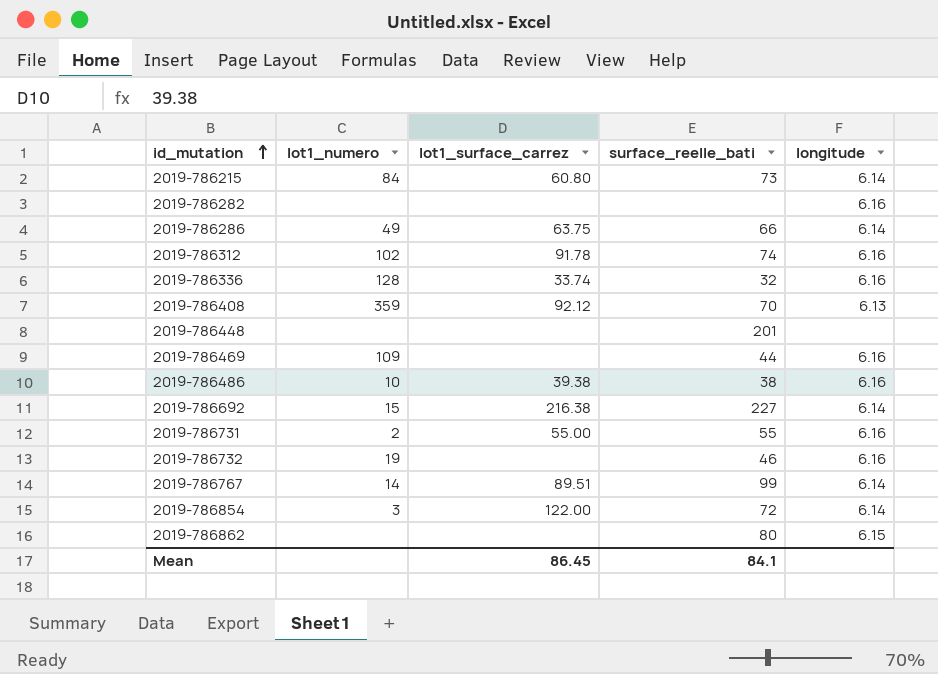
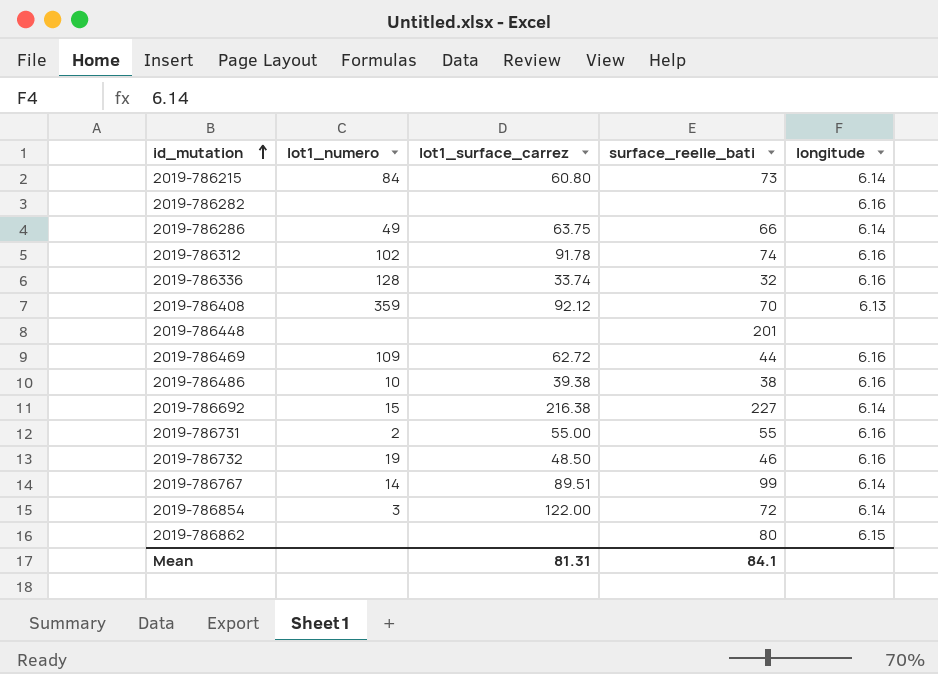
2019-786469 | lot1_surface_carrez: none -> 62.72
2019-786732 | lot1_surface_carrez: none -> 48.50
Mean | lot1_surface_carrez: 86.45 -> 81.31

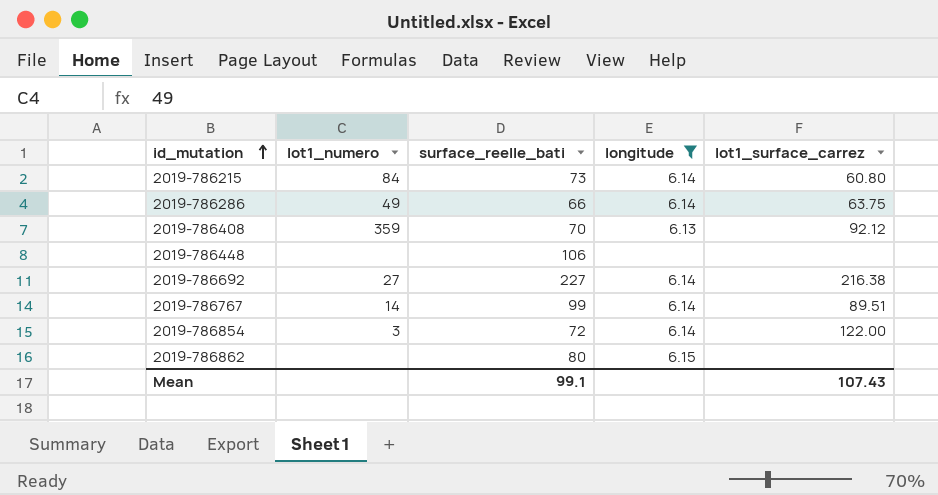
filter: none -> longitude != 6.16
column lot1_surface_carrez | position: 3 -> 5
2019-786448 | surface_reelle_bati: 201 -> 106
2019-786692 | lot1_numero: 15 -> 27
Mean | surface_reelle_bati: 84.1 -> 99.1
Mean | lot1_surface_carrez: 81.31 -> 107.43

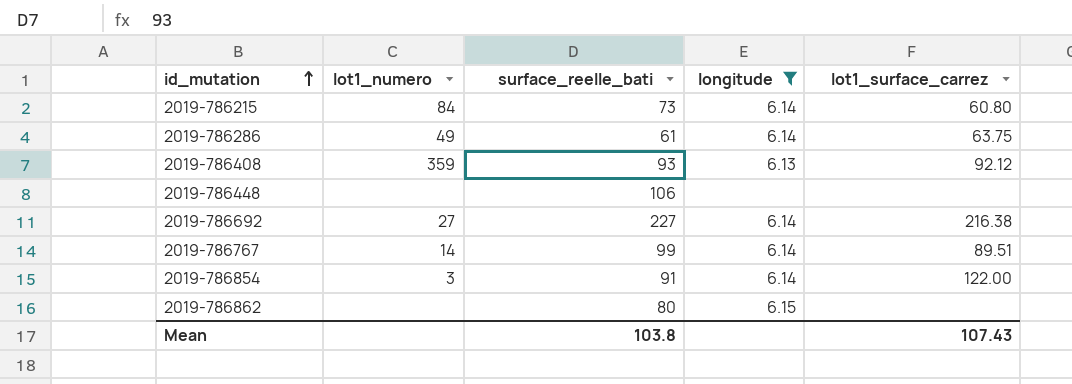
2019-786286 | surface_reelle_bati: 66 -> 61
2019-786408 | surface_reelle_bati: 70 -> 93
2019-786854 | surface_reelle_bati: 72 -> 91
Mean | surface_reelle_bati: 99.1 -> 103.8

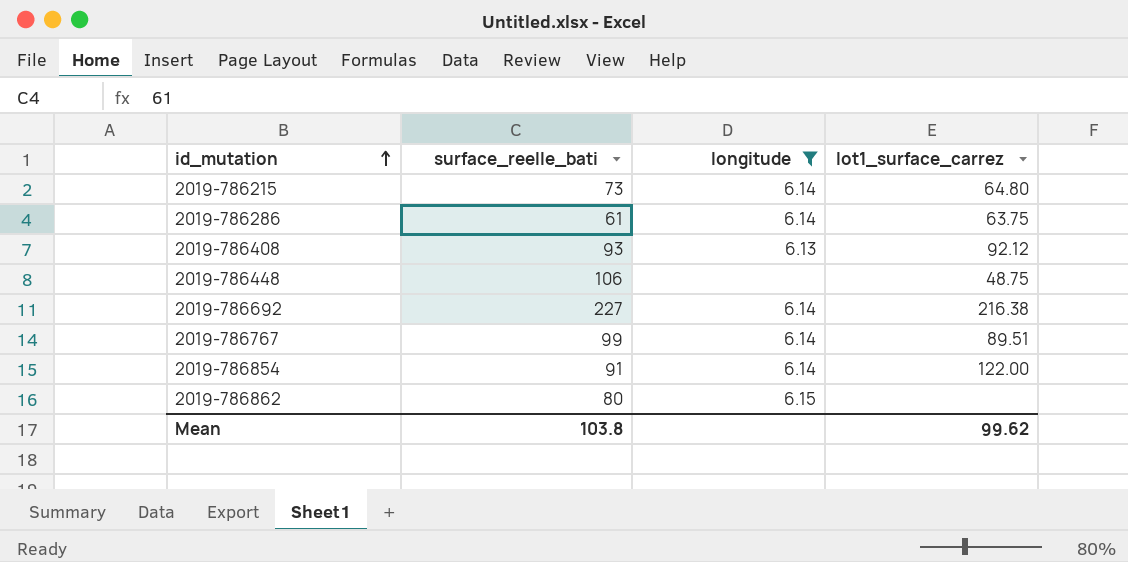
column lot1_numero | position: 2 -> none
2019-786215 | lot1_surface_carrez: 60.80 -> 64.80
2019-786448 | lot1_surface_carrez: none -> 48.75
Mean | lot1_surface_carrez: 107.43 -> 99.62

